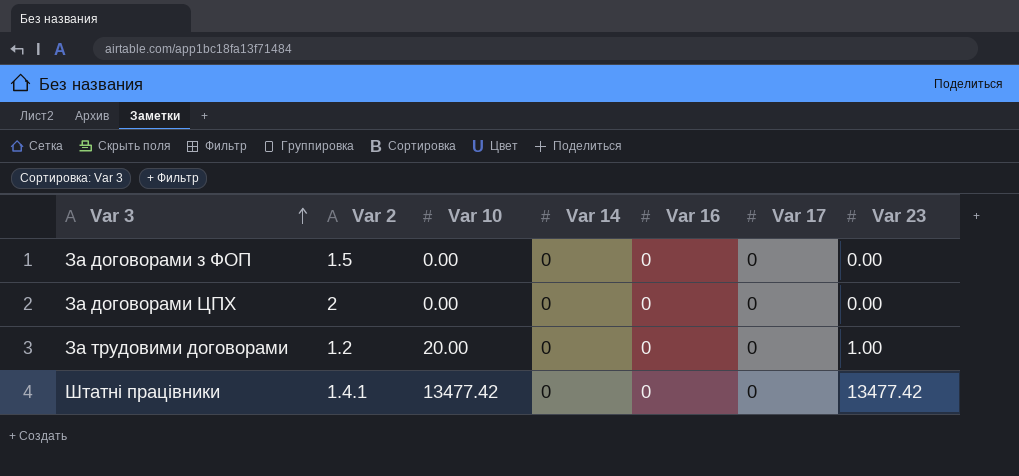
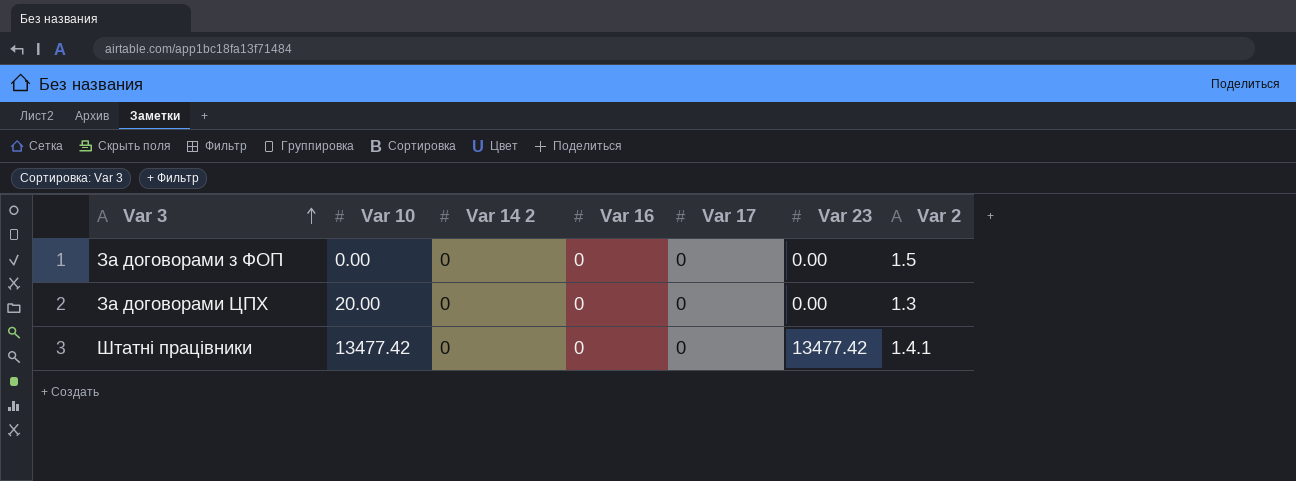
column name: Var 14 -> Var 14 2
column Var 2 | position: 2 -> 7
row За трудовими договорами: 1.2 | 20.00 | 0 | 0 | 0 | 1.00 -> none
За договорами ЦПХ | Var 10: 0.00 -> 20.00
За договорами ЦПХ | Var 2: 2 -> 1.3

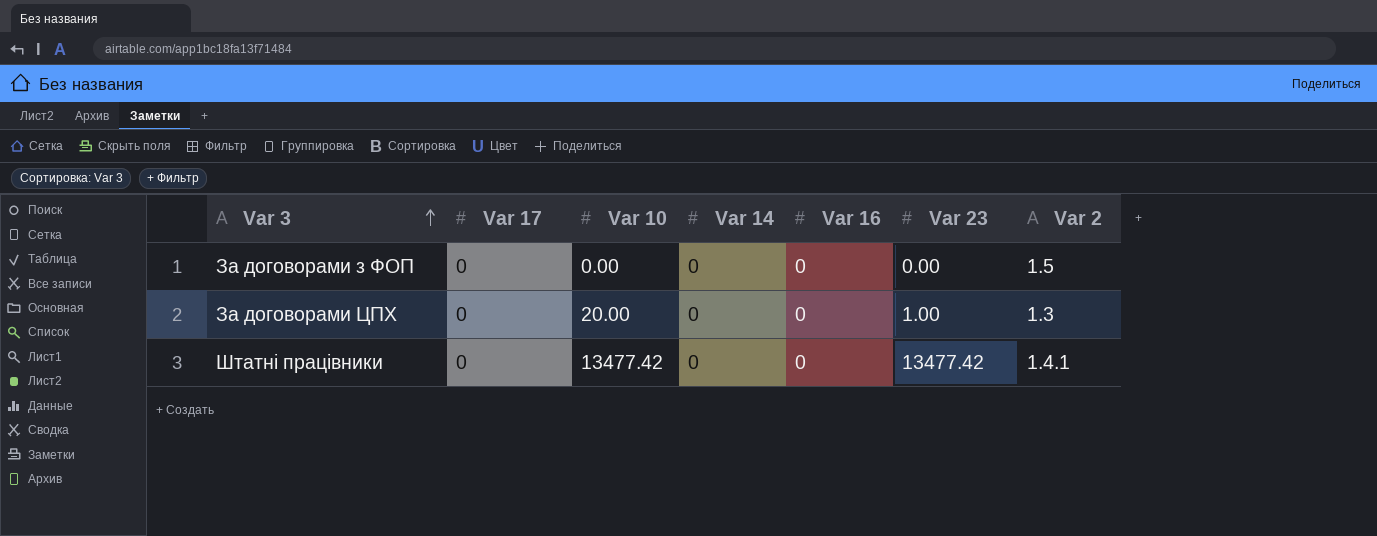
column Var 17 | position: 5 -> 2
column name: Var 14 2 -> Var 14
За договорами ЦПХ | Var 23: 0.00 -> 1.00

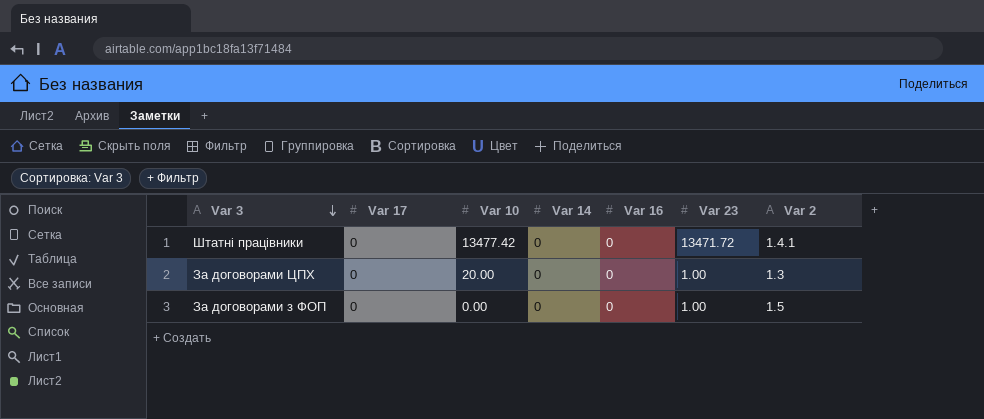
row order: Var 3 ascending -> Var 3 descending
Штатні працівники | Var 23: 13477.42 -> 13471.72
За договорами з ФОП | Var 23: 0.00 -> 1.00

